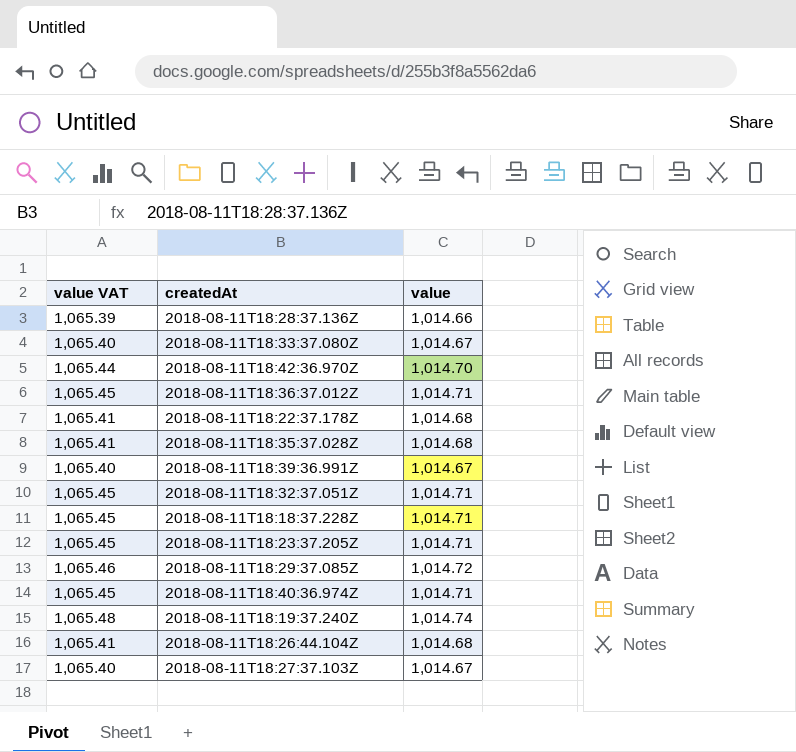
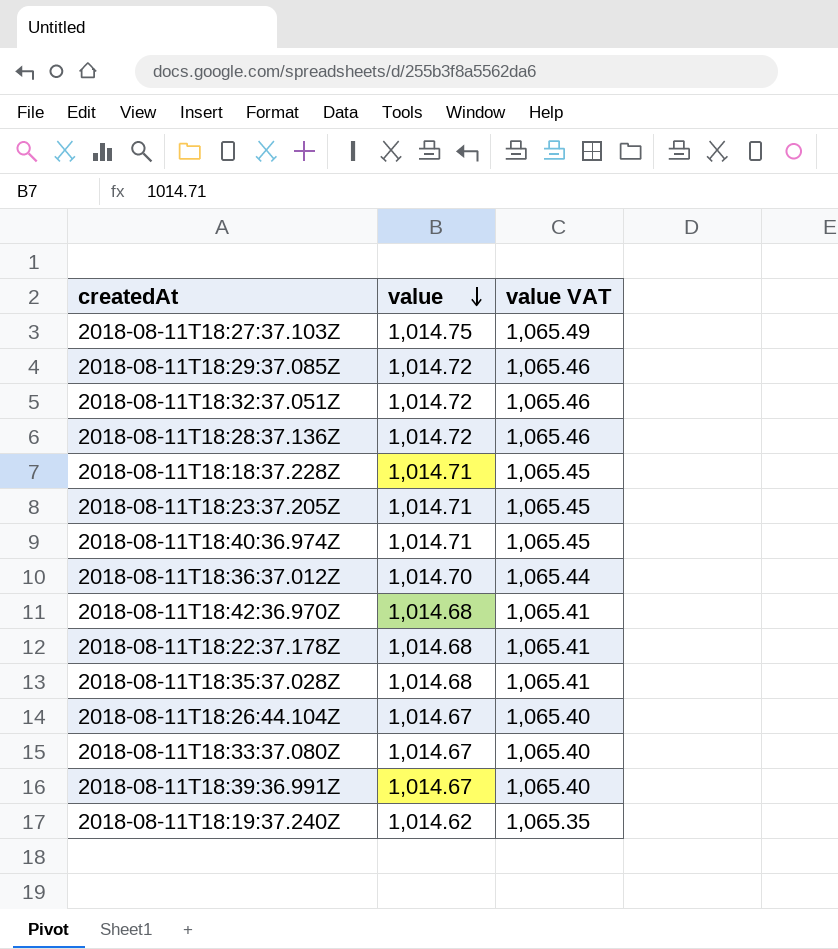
row order: none -> value descending
column value VAT | position: 1 -> 3
2018-08-11T18:27:37.103Z | value: 1,014.67 -> 1,014.75
2018-08-11T18:27:37.103Z | value VAT: 1,065.40 -> 1,065.49
2018-08-11T18:32:37.051Z | value: 1,014.71 -> 1,014.72
2018-08-11T18:32:37.051Z | value VAT: 1,065.45 -> 1,065.46
2018-08-11T18:28:37.136Z | value: 1,014.66 -> 1,014.72
2018-08-11T18:28:37.136Z | value VAT: 1,065.39 -> 1,065.46
2018-08-11T18:36:37.012Z | value: 1,014.71 -> 1,014.70
2018-08-11T18:36:37.012Z | value VAT: 1,065.45 -> 1,065.44
2018-08-11T18:42:36.970Z | value: 1,014.70 -> 1,014.68
2018-08-11T18:42:36.970Z | value VAT: 1,065.44 -> 1,065.41
2018-08-11T18:26:44.104Z | value: 1,014.68 -> 1,014.67
2018-08-11T18:26:44.104Z | value VAT: 1,065.41 -> 1,065.40
2018-08-11T18:19:37.240Z | value: 1,014.74 -> 1,014.62
2018-08-11T18:19:37.240Z | value VAT: 1,065.48 -> 1,065.35

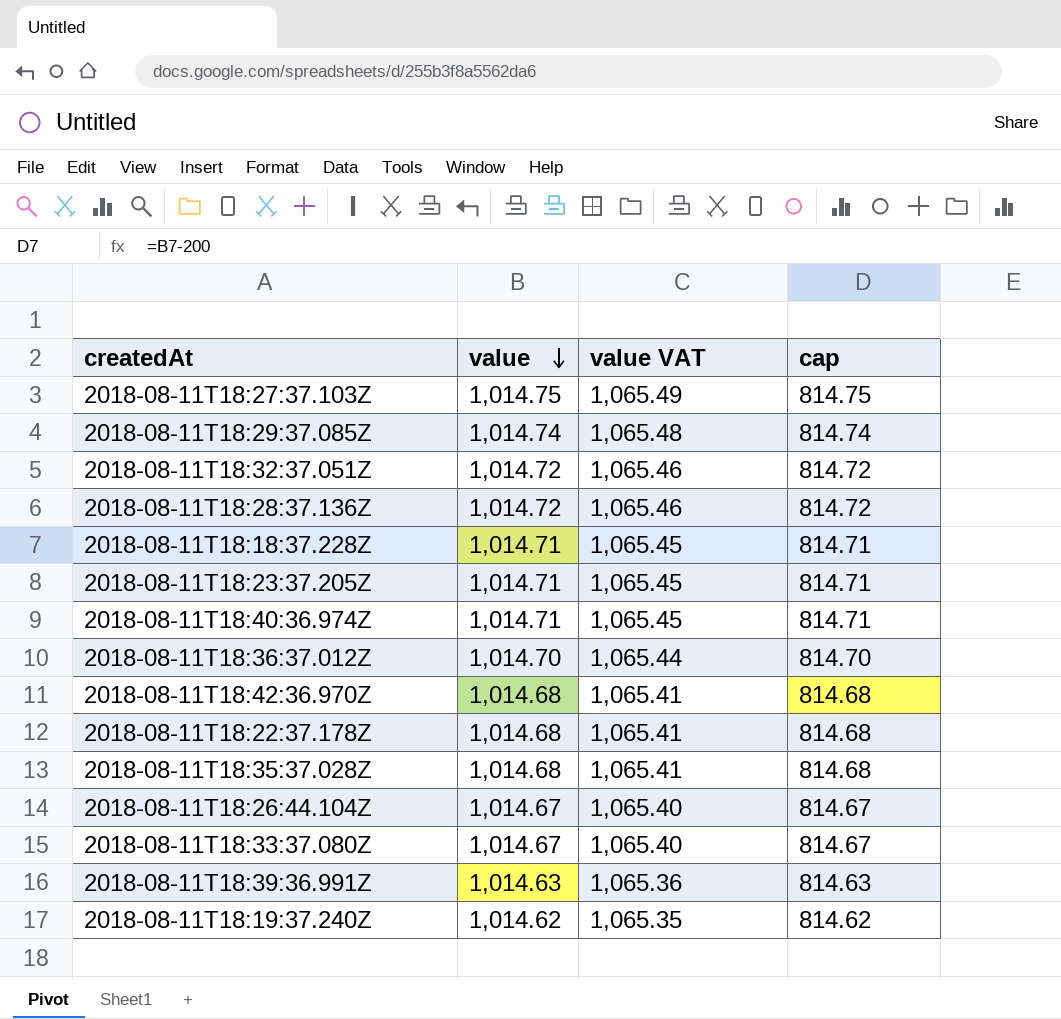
column cap | formula: none -> [value] - 200
2018-08-11T18:29:37.085Z | value: 1,014.72 -> 1,014.74
2018-08-11T18:29:37.085Z | value VAT: 1,065.46 -> 1,065.48
2018-08-11T18:39:36.991Z | value: 1,014.67 -> 1,014.63
2018-08-11T18:39:36.991Z | value VAT: 1,065.40 -> 1,065.36

